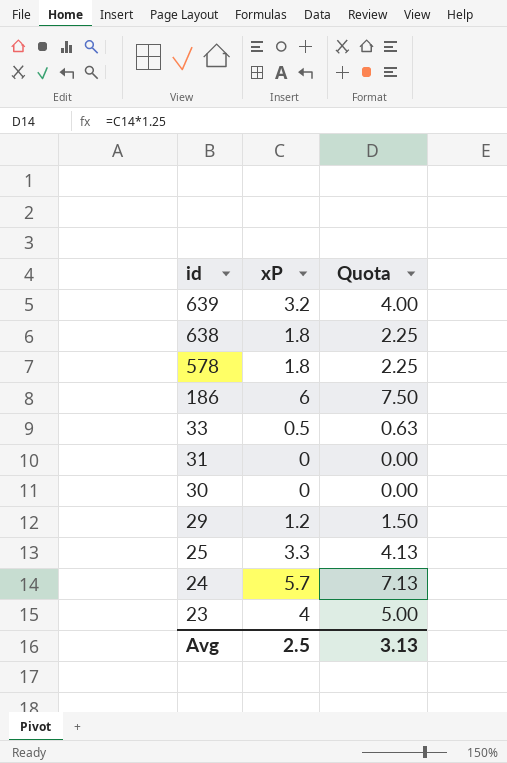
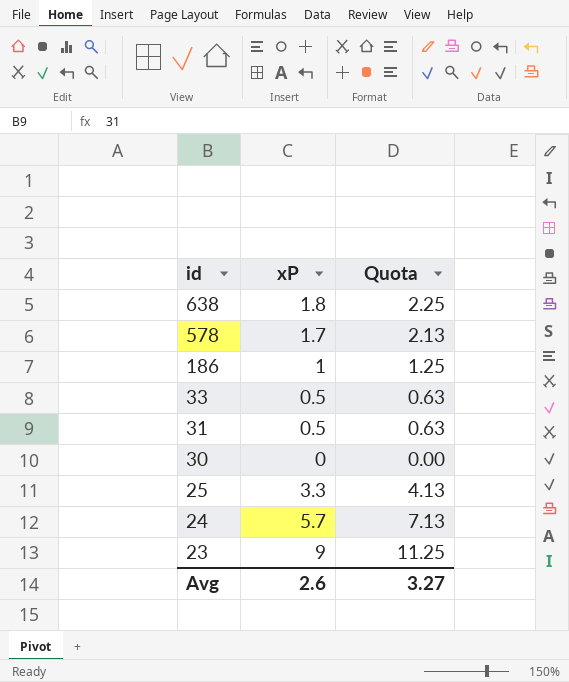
row 639: 3.2 | 4.00 -> none
row 29: 1.2 | 1.50 -> none
578 | xP: 1.8 -> 1.7
578 | Quota: 2.25 -> 2.13
186 | xP: 6 -> 1
186 | Quota: 7.50 -> 1.25
31 | xP: 0 -> 0.5
31 | Quota: 0.00 -> 0.63
23 | xP: 4 -> 9
23 | Quota: 5.00 -> 11.25
Avg | xP: 2.5 -> 2.6
Avg | Quota: 3.13 -> 3.27

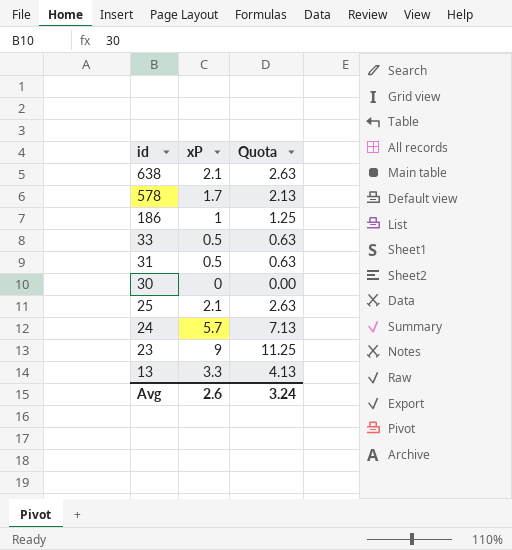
638 | xP: 1.8 -> 2.1
638 | Quota: 2.25 -> 2.63
25 | xP: 3.3 -> 2.1
25 | Quota: 4.13 -> 2.63
row 13: none -> 3.3 | 4.13
Avg | Quota: 3.27 -> 3.24

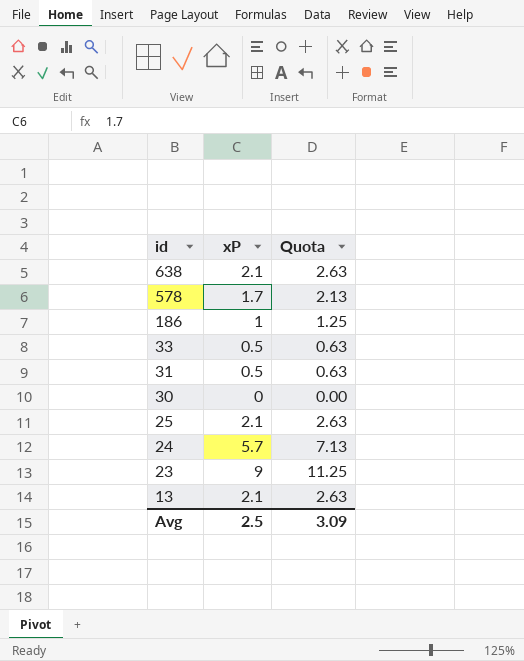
13 | xP: 3.3 -> 2.1
13 | Quota: 4.13 -> 2.63
Avg | xP: 2.6 -> 2.5
Avg | Quota: 3.24 -> 3.09

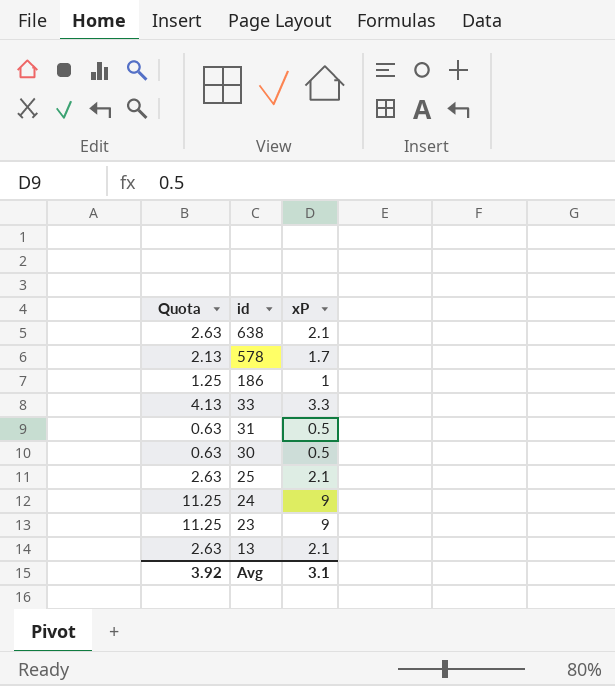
column Quota | position: 3 -> 1
33 | Quota: 0.63 -> 4.13
33 | xP: 0.5 -> 3.3
30 | Quota: 0.00 -> 0.63
30 | xP: 0 -> 0.5
24 | Quota: 7.13 -> 11.25
24 | xP: 5.7 -> 9
Avg | Quota: 3.09 -> 3.92
Avg | xP: 2.5 -> 3.1

